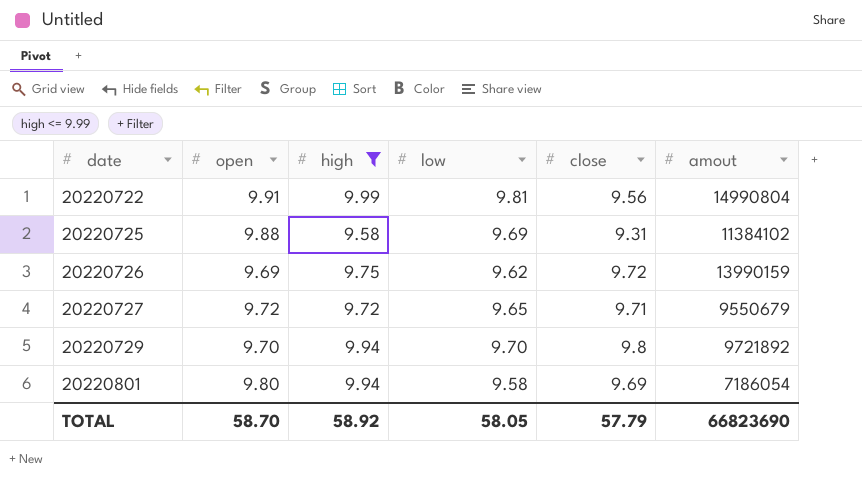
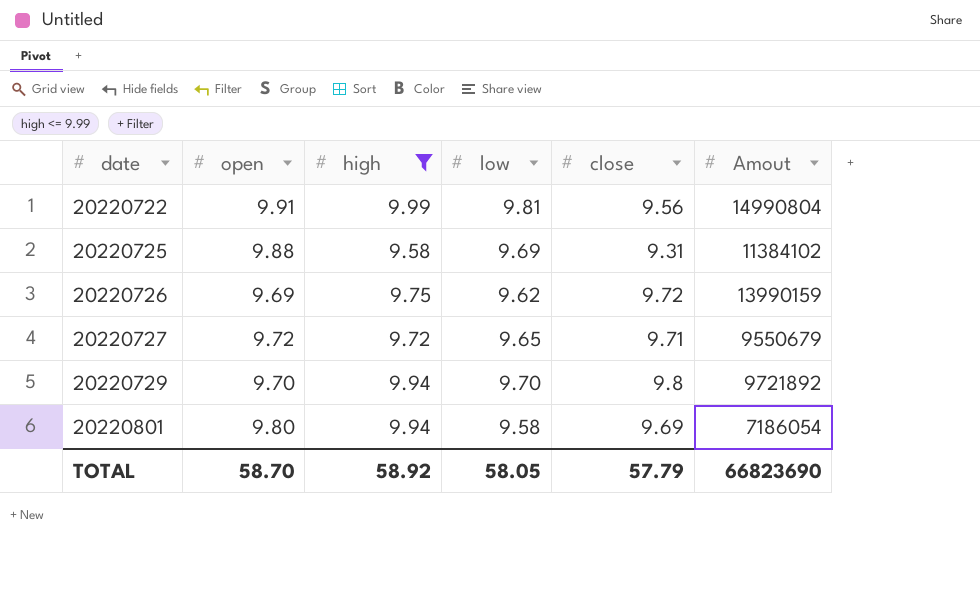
column name: amout -> Amout

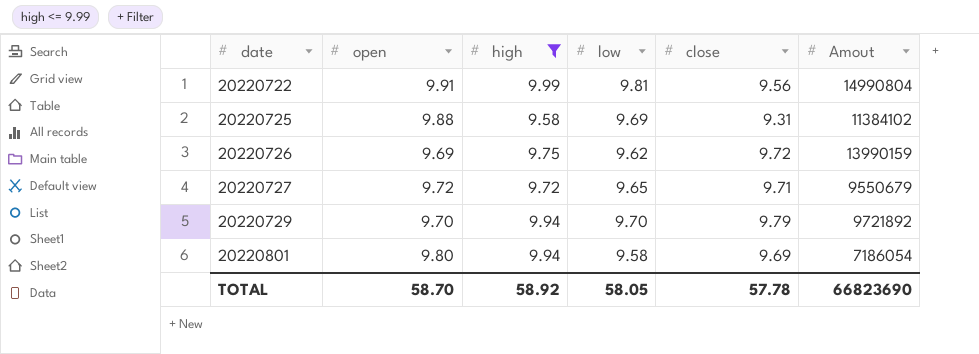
20220729 | close: 9.8 -> 9.79
TOTAL | close: 57.79 -> 57.78

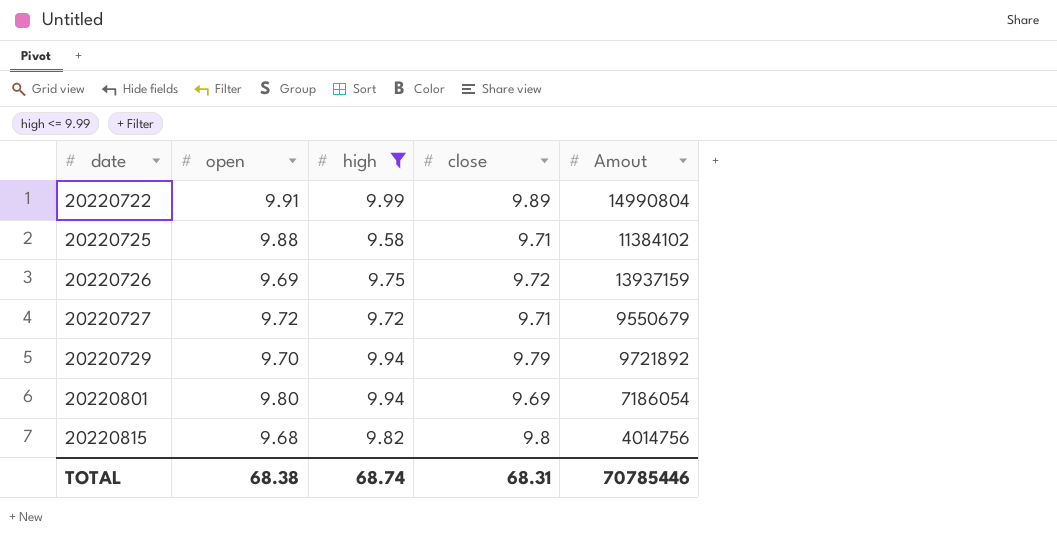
column low | position: 4 -> none
20220722 | close: 9.56 -> 9.89
20220725 | close: 9.31 -> 9.71
20220726 | Amout: 13990159 -> 13937159
row 20220815: none -> 9.68 | 9.82 | 9.8 | 4014756
TOTAL | open: 58.70 -> 68.38
TOTAL | high: 58.92 -> 68.74
TOTAL | close: 57.78 -> 68.31
TOTAL | Amout: 66823690 -> 70785446

